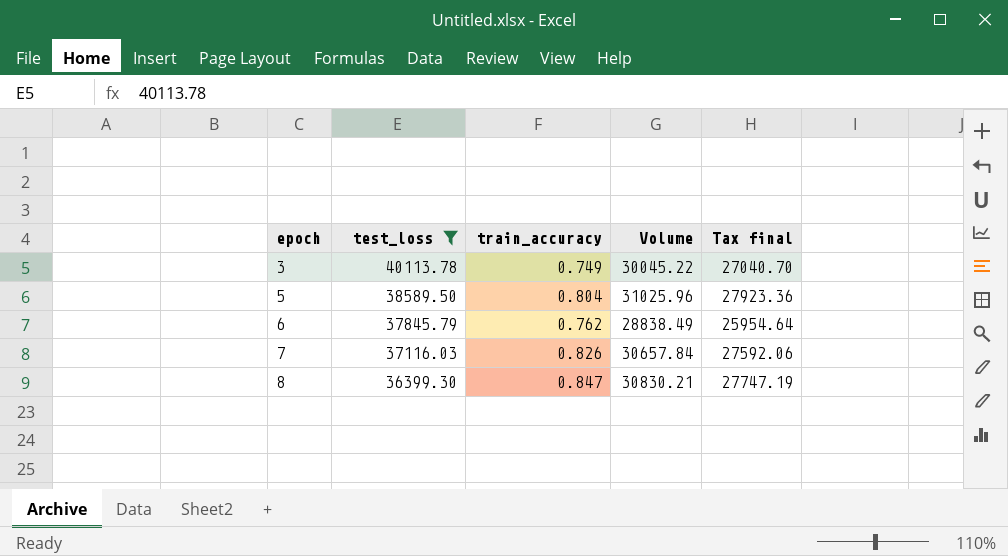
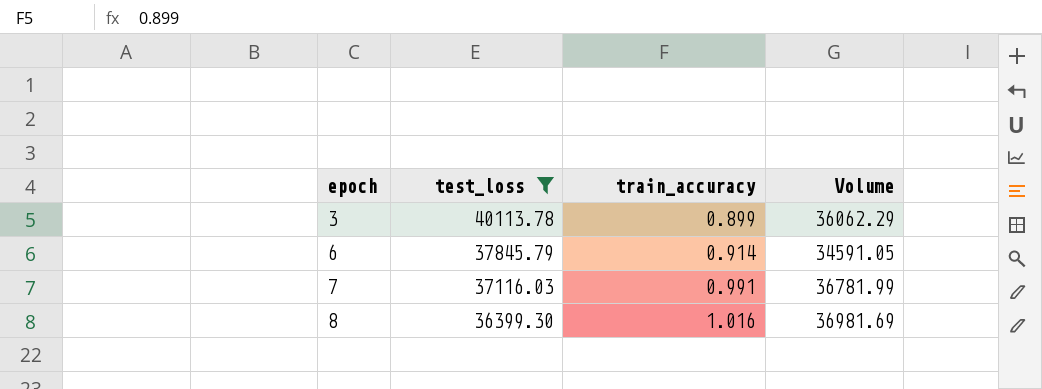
column Tax final | formula: [Volume] * 0.9 -> none
row 5: 38589.50 | 0.804 | 31025.96 | 27923.36 -> none
3 | train_accuracy: 0.749 -> 0.899
3 | Volume: 30045.22 -> 36062.29
6 | train_accuracy: 0.762 -> 0.914
6 | Volume: 28838.49 -> 34591.05
7 | train_accuracy: 0.826 -> 0.991
7 | Volume: 30657.84 -> 36781.99
8 | train_accuracy: 0.847 -> 1.016
8 | Volume: 30830.21 -> 36981.69

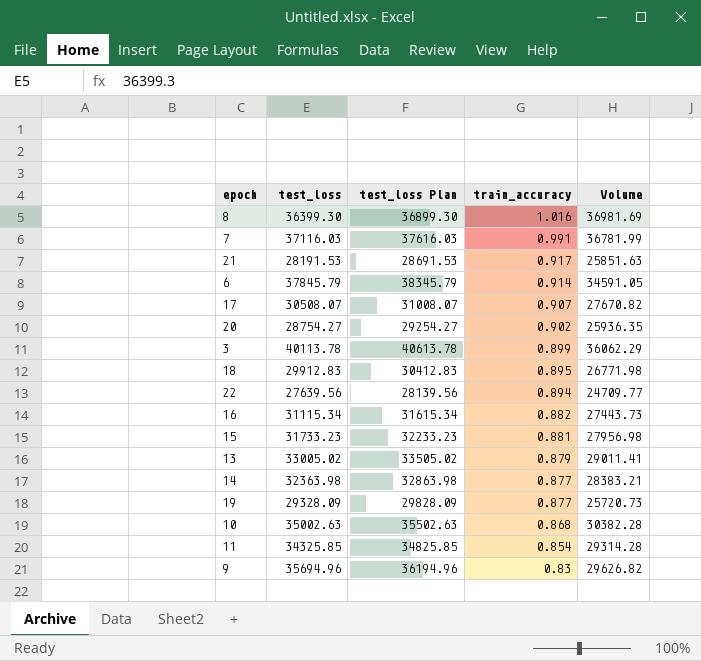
filter: test_loss >= 36399.30 -> none
row order: epoch ascending -> train_accuracy descending
column test_loss Plan | formula: none -> [test_loss] + 500

